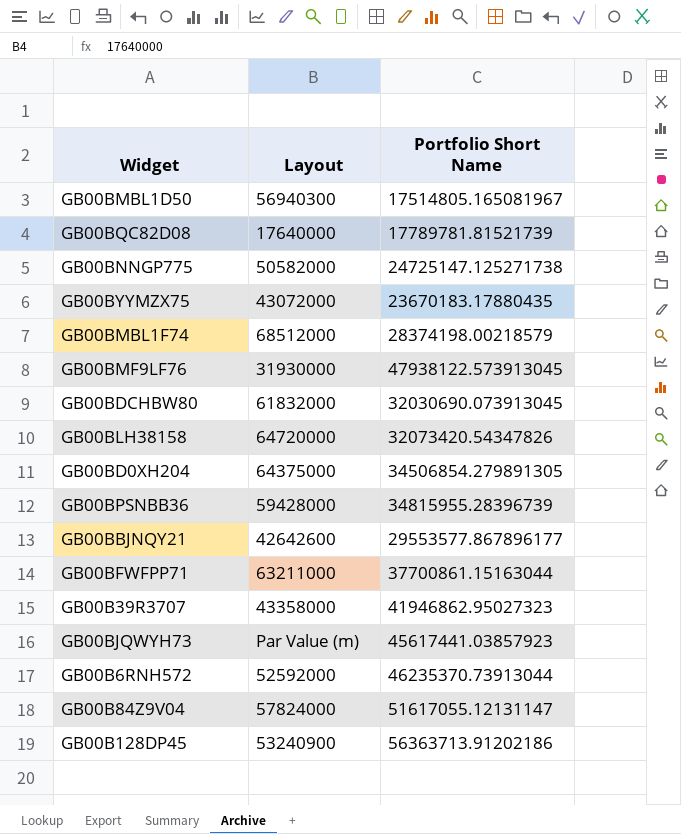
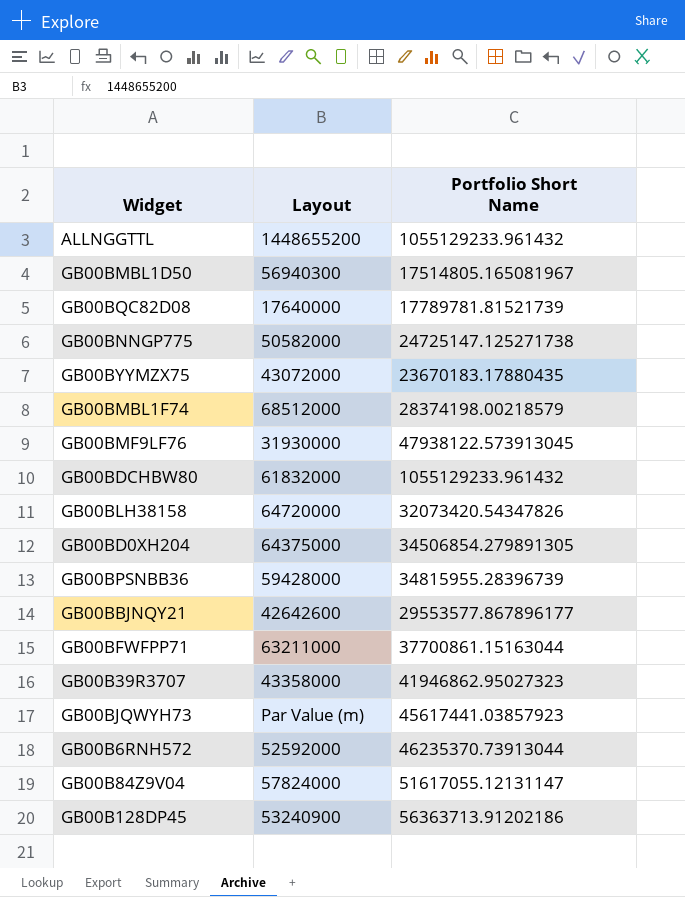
row ALLNGGTTL: none -> 1448655200 | 1055129233.961432
GB00BDCHBW80 | Portfolio Short Name: 32030690.073913045 -> 1055129233.961432

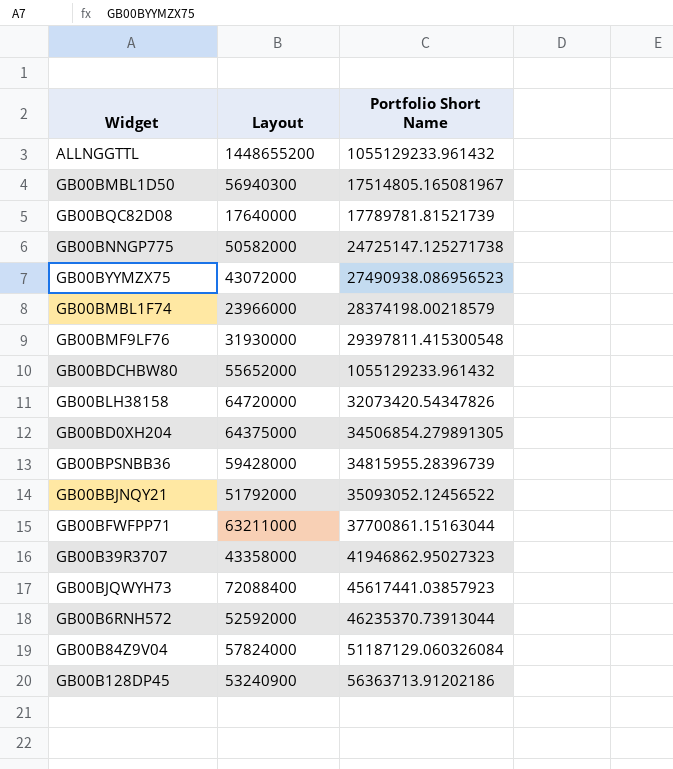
GB00BYYMZX75 | Portfolio Short Name: 23670183.17880435 -> 27490938.086956523
GB00BMBL1F74 | Layout: 68512000 -> 23966000
GB00BMF9LF76 | Portfolio Short Name: 47938122.573913045 -> 29397811.415300548
GB00BDCHBW80 | Layout: 61832000 -> 55652000
GB00BBJNQY21 | Layout: 42642600 -> 51792000
GB00BBJNQY21 | Portfolio Short Name: 29553577.867896177 -> 35093052.12456522
GB00BJQWYH73 | Layout: Par Value (m) -> 72088400
GB00B84Z9V04 | Portfolio Short Name: 51617055.12131147 -> 51187129.060326084

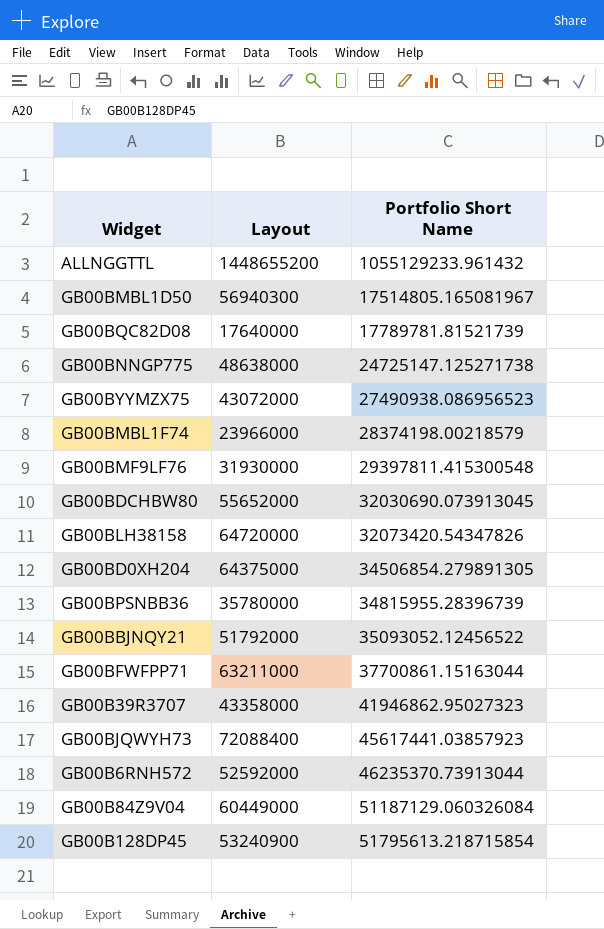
GB00BNNGP775 | Layout: 50582000 -> 48638000
GB00BDCHBW80 | Portfolio Short Name: 1055129233.961432 -> 32030690.073913045
GB00BPSNBB36 | Layout: 59428000 -> 35780000
GB00B84Z9V04 | Layout: 57824000 -> 60449000
GB00B128DP45 | Portfolio Short Name: 56363713.91202186 -> 51795613.218715854

